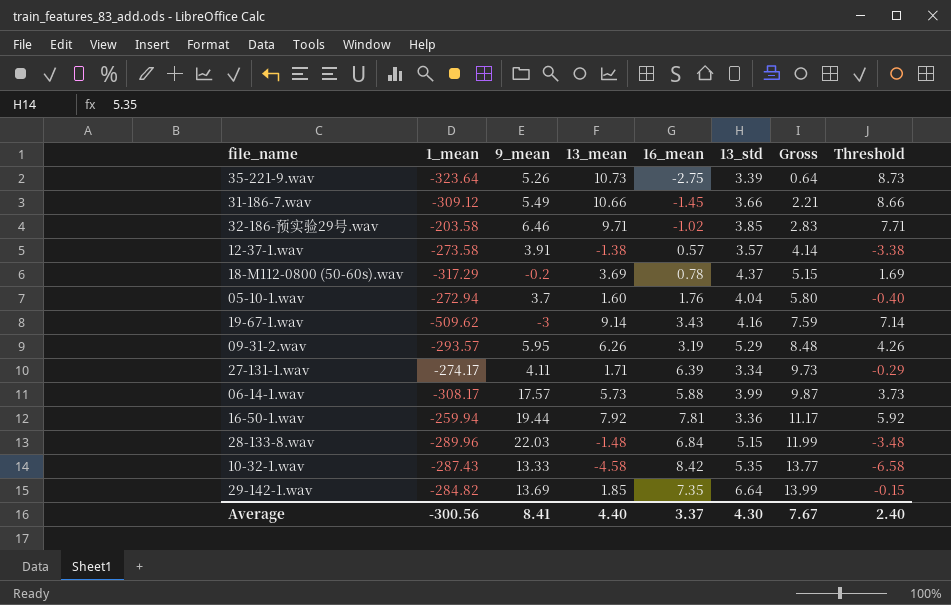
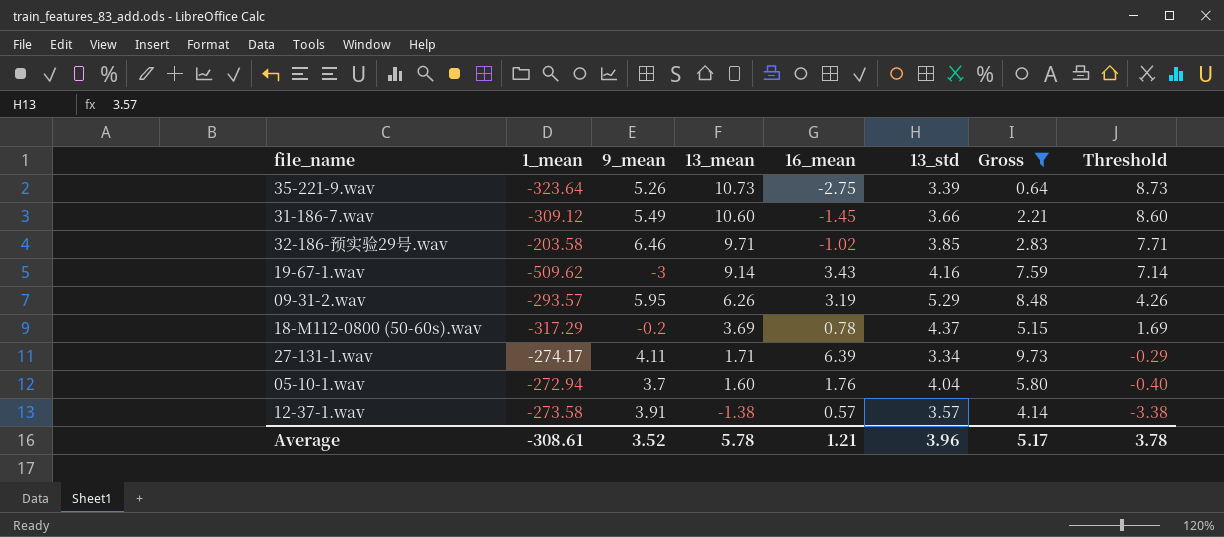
filter: none -> Gross <= 9.73
row order: Gross ascending -> 13_mean descending
31-186-7.wav | 13_mean: 10.66 -> 10.60
31-186-7.wav | Threshold: 8.66 -> 8.60
Average | 1_mean: -300.56 -> -308.61
Average | 9_mean: 8.41 -> 3.52
Average | 13_mean: 4.40 -> 5.78
Average | 16_mean: 3.37 -> 1.21
Average | 13_std: 4.30 -> 3.96
Average | Gross: 7.67 -> 5.17
Average | Threshold: 2.40 -> 3.78

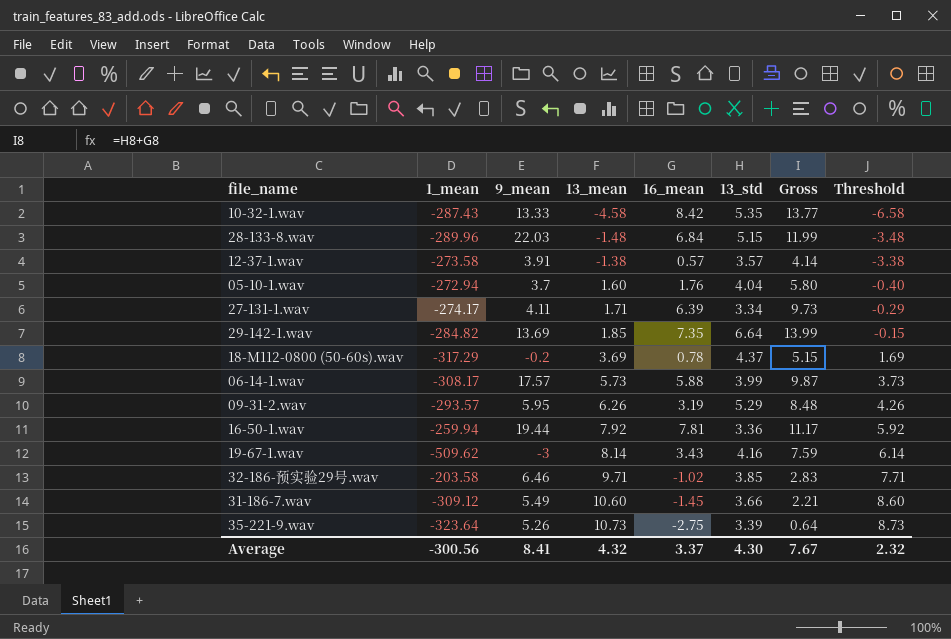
filter: Gross <= 9.73 -> none
row order: 13_mean descending -> 13_mean ascending
19-67-1.wav | 13_mean: 9.14 -> 8.14
19-67-1.wav | Threshold: 7.14 -> 6.14
Average | 1_mean: -308.61 -> -300.56
Average | 9_mean: 3.52 -> 8.41
Average | 13_mean: 5.78 -> 4.32
Average | 16_mean: 1.21 -> 3.37
Average | 13_std: 3.96 -> 4.30
Average | Gross: 5.17 -> 7.67
Average | Threshold: 3.78 -> 2.32

